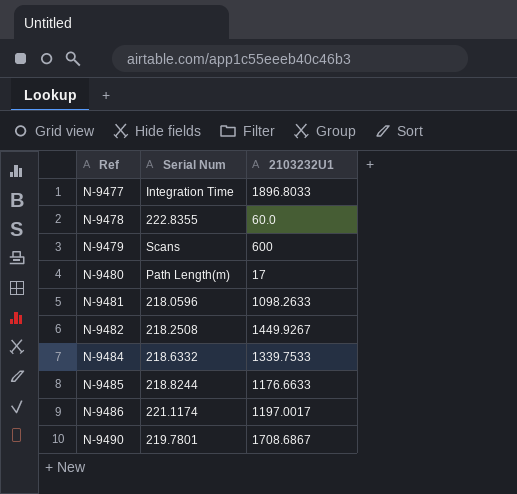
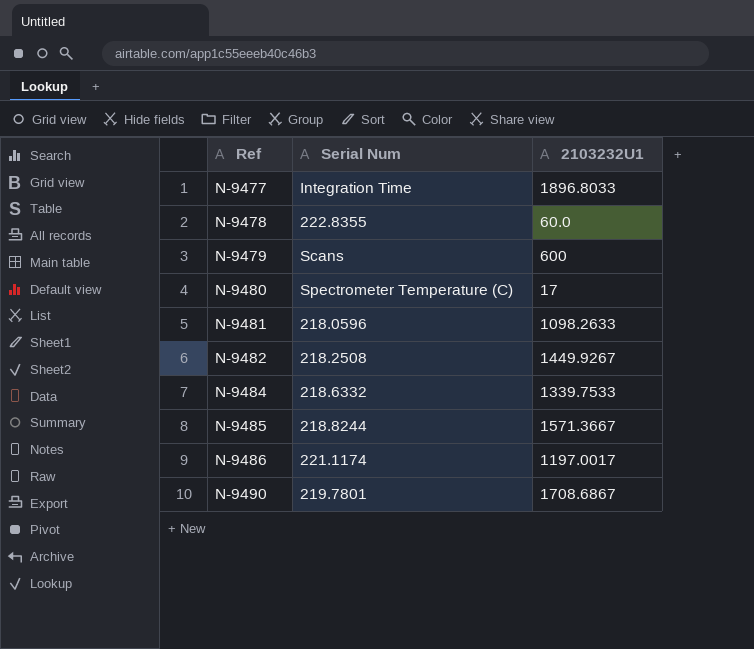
N-9480 | Serial Num: Path Length(m) -> Spectrometer Temperature (C)
N-9485 | 2103232U1: 1176.6633 -> 1571.3667

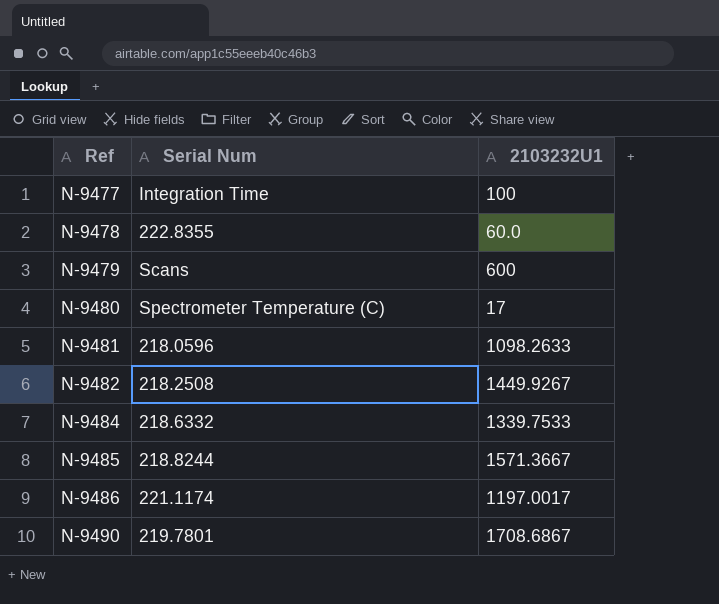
N-9477 | 2103232U1: 1896.8033 -> 100

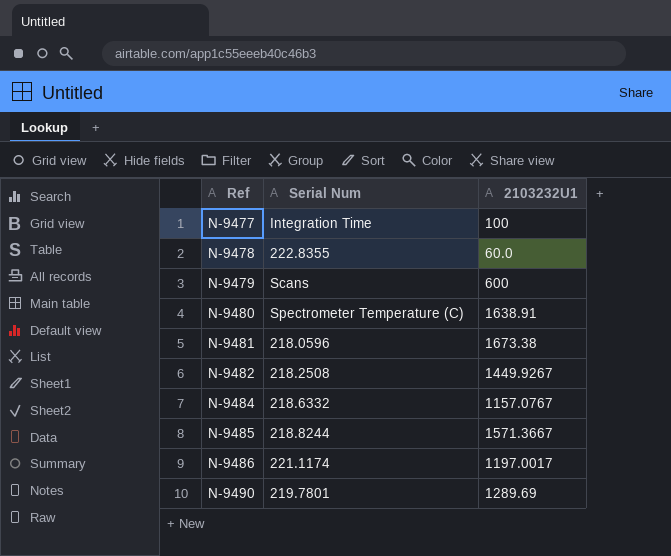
N-9480 | 2103232U1: 17 -> 1638.91
N-9481 | 2103232U1: 1098.2633 -> 1673.38
N-9484 | 2103232U1: 1339.7533 -> 1157.0767
N-9490 | 2103232U1: 1708.6867 -> 1289.69

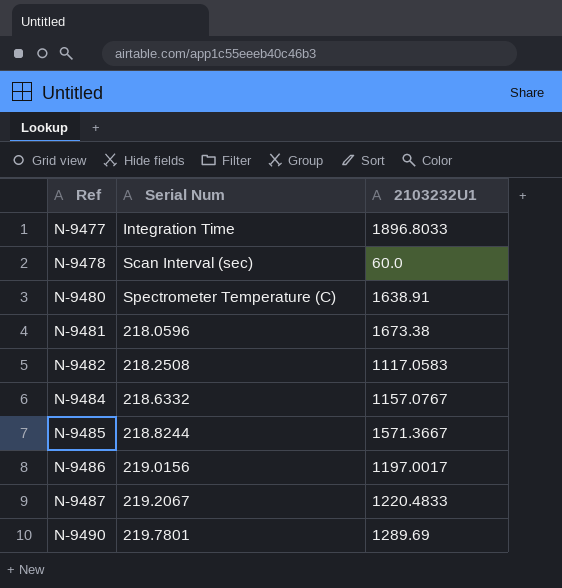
row N-9479: Scans | 600 -> none
N-9477 | 2103232U1: 100 -> 1896.8033
N-9478 | Serial Num: 222.8355 -> Scan Interval (sec)
N-9482 | 2103232U1: 1449.9267 -> 1117.0583
N-9486 | Serial Num: 221.1174 -> 219.0156
row N-9487: none -> 219.2067 | 1220.4833

